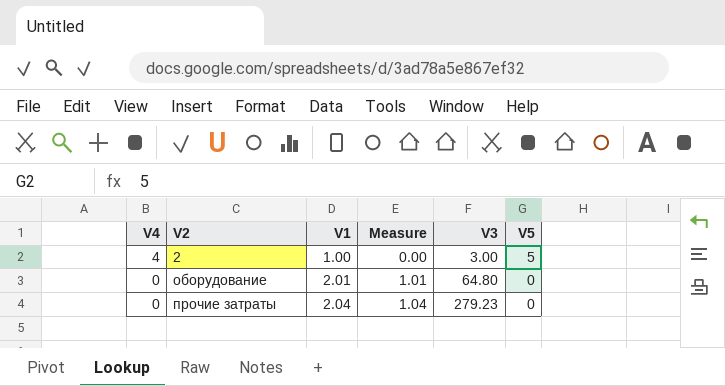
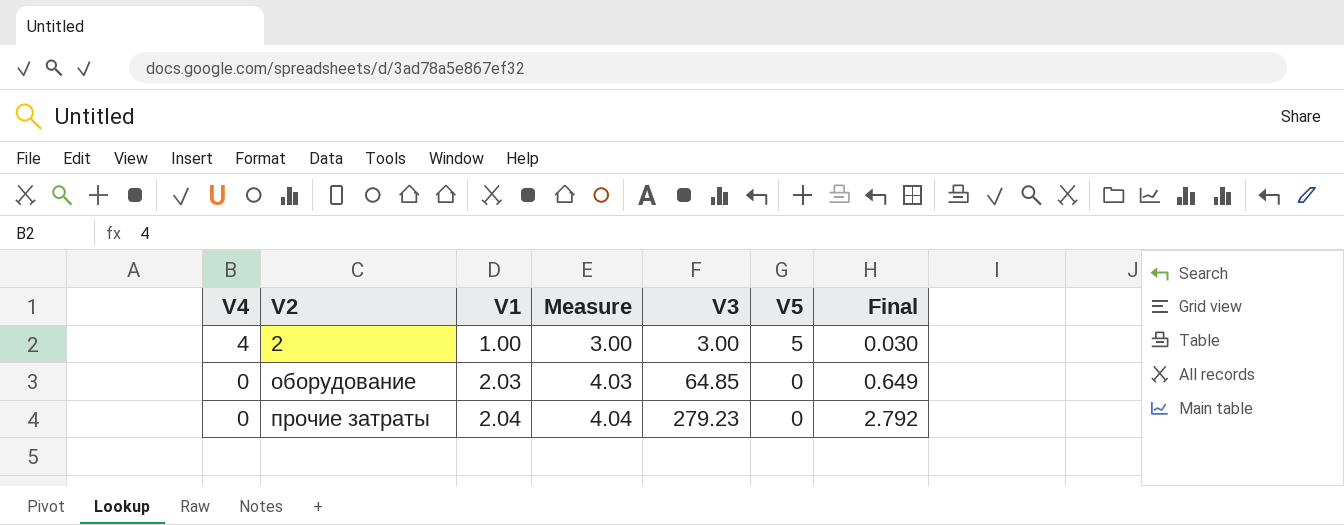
column Measure | formula: [V1] - 1 -> [V1] + 2
column Final | formula: none -> [V3] * 0.01
оборудование | V1: 2.01 -> 2.03
оборудование | V3: 64.80 -> 64.85

